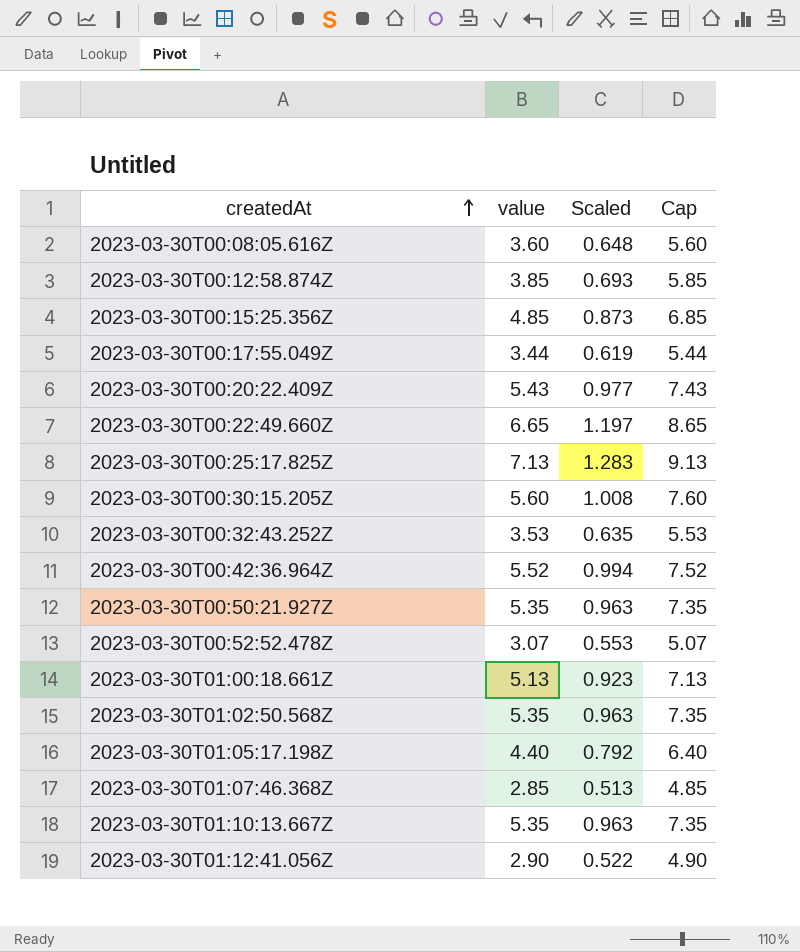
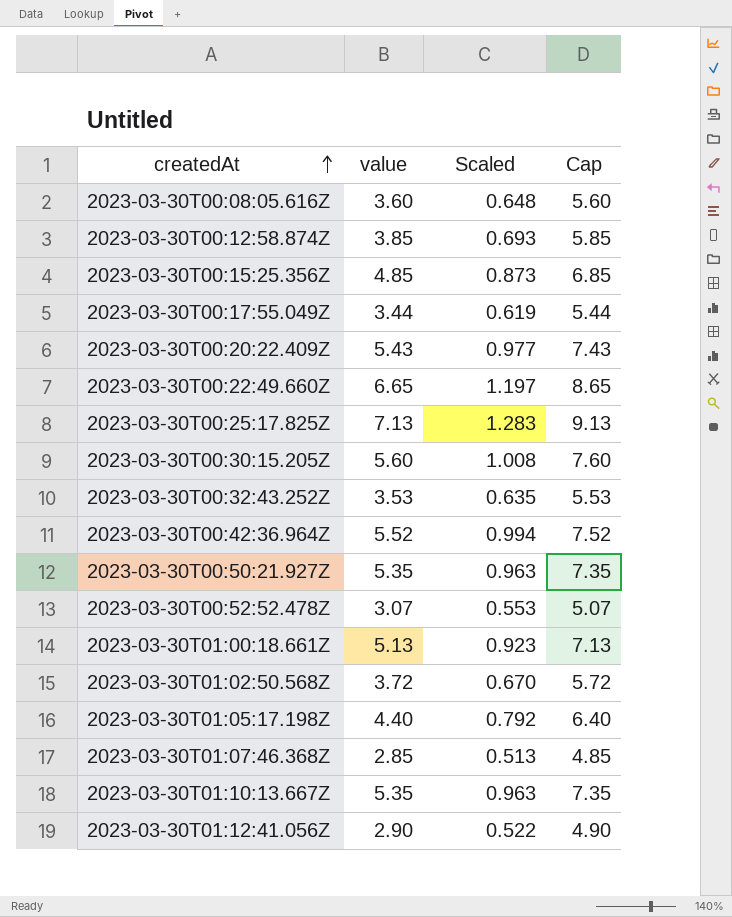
2023-03-30T01:02:50.568Z | value: 5.35 -> 3.72
2023-03-30T01:02:50.568Z | Scaled: 0.963 -> 0.670
2023-03-30T01:02:50.568Z | Cap: 7.35 -> 5.72

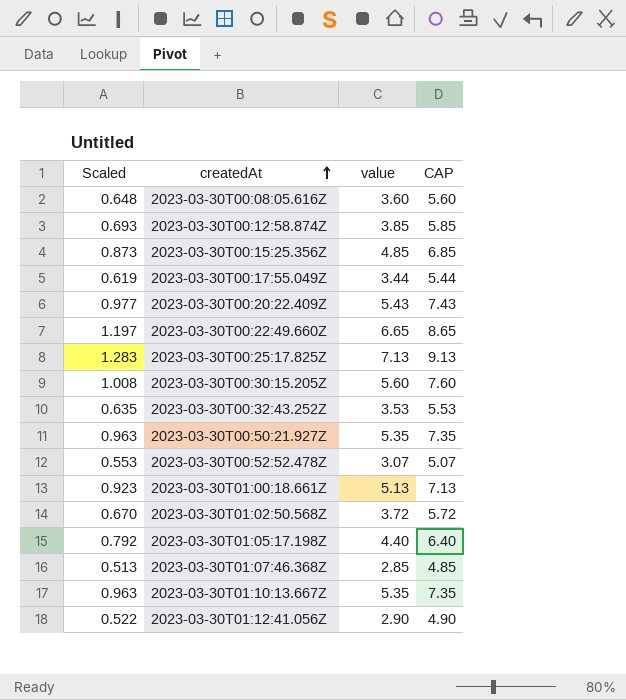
column Scaled | position: 3 -> 1
column name: Cap -> CAP
row 2023-03-30T00:42:36.964Z: 5.52 | 0.994 | 7.52 -> none

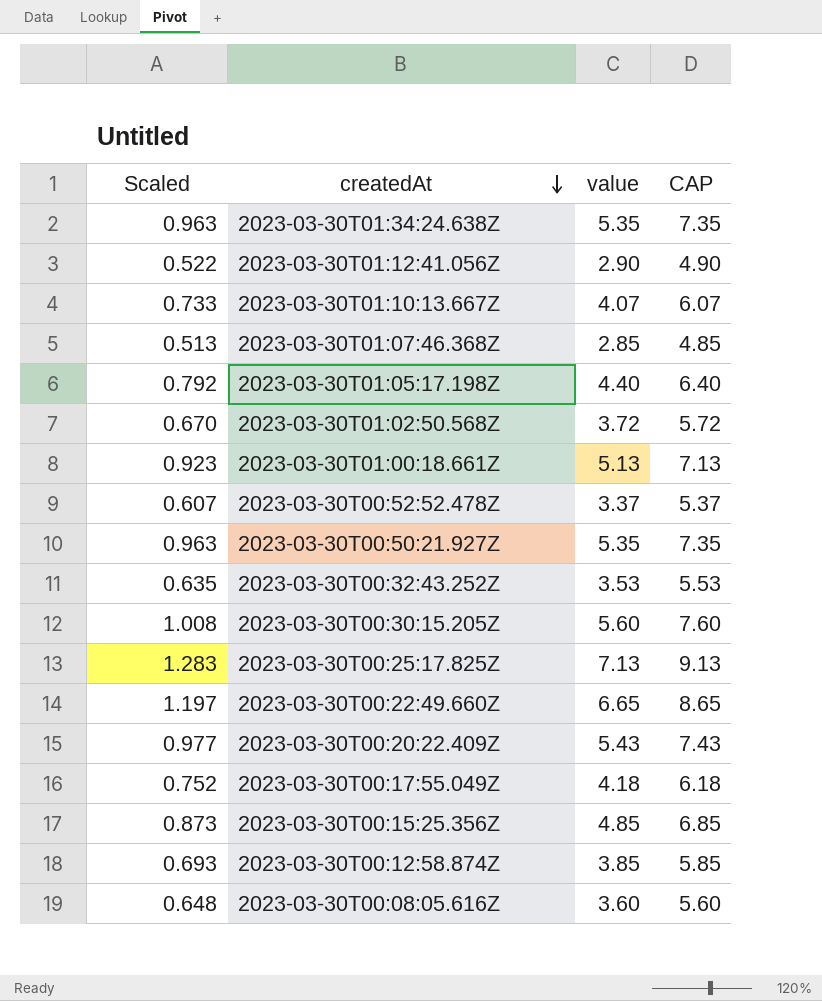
row order: createdAt ascending -> createdAt descending
row 2023-03-30T01:34:24.638Z: none -> 0.963 | 5.35 | 7.35
2023-03-30T01:10:13.667Z | Scaled: 0.963 -> 0.733
2023-03-30T01:10:13.667Z | value: 5.35 -> 4.07
2023-03-30T01:10:13.667Z | CAP: 7.35 -> 6.07
2023-03-30T00:52:52.478Z | Scaled: 0.553 -> 0.607
2023-03-30T00:52:52.478Z | value: 3.07 -> 3.37
2023-03-30T00:52:52.478Z | CAP: 5.07 -> 5.37
2023-03-30T00:17:55.049Z | Scaled: 0.619 -> 0.752
2023-03-30T00:17:55.049Z | value: 3.44 -> 4.18
2023-03-30T00:17:55.049Z | CAP: 5.44 -> 6.18

